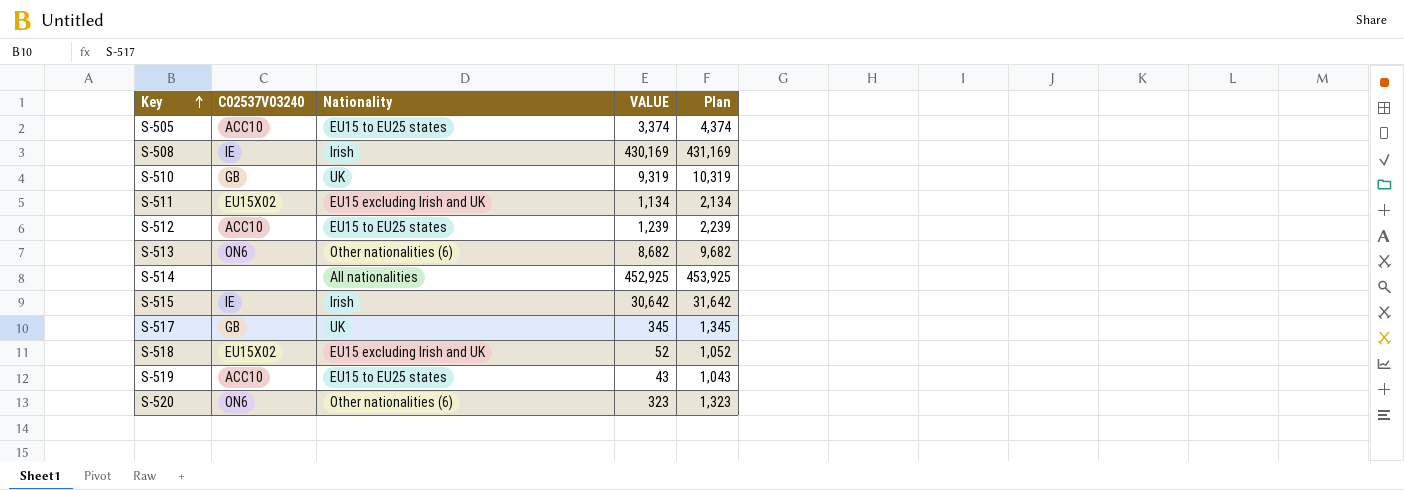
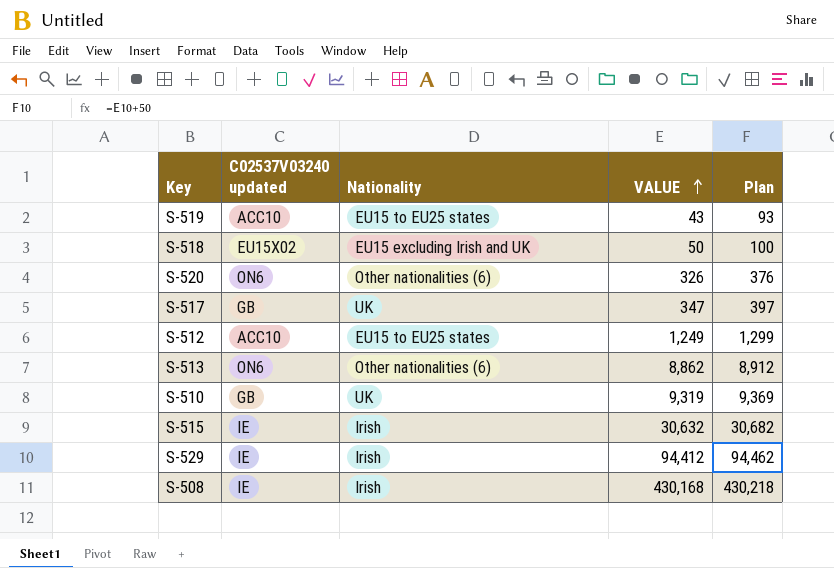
row order: Key ascending -> VALUE ascending
column name: C02537V03240 -> C02537V03240 updated
column Plan | formula: [VALUE] + 1000 -> [VALUE] + 50
row S-505: ACC10 | EU15 to EU25 states | 3,374 | 4,374 -> none
row S-511: EU15X02 | EU15 excluding Irish and UK | 1,134 | 2,134 -> none
row S-514: none | All nationalities | 452,925 | 453,925 -> none
S-518 | VALUE: 52 -> 50
S-520 | VALUE: 323 -> 326
S-517 | VALUE: 345 -> 347
S-512 | VALUE: 1,239 -> 1,249
S-513 | VALUE: 8,682 -> 8,862
S-515 | VALUE: 30,642 -> 30,632
row S-529: none -> IE | Irish | 94,412 | 94,462
S-508 | VALUE: 430,169 -> 430,168

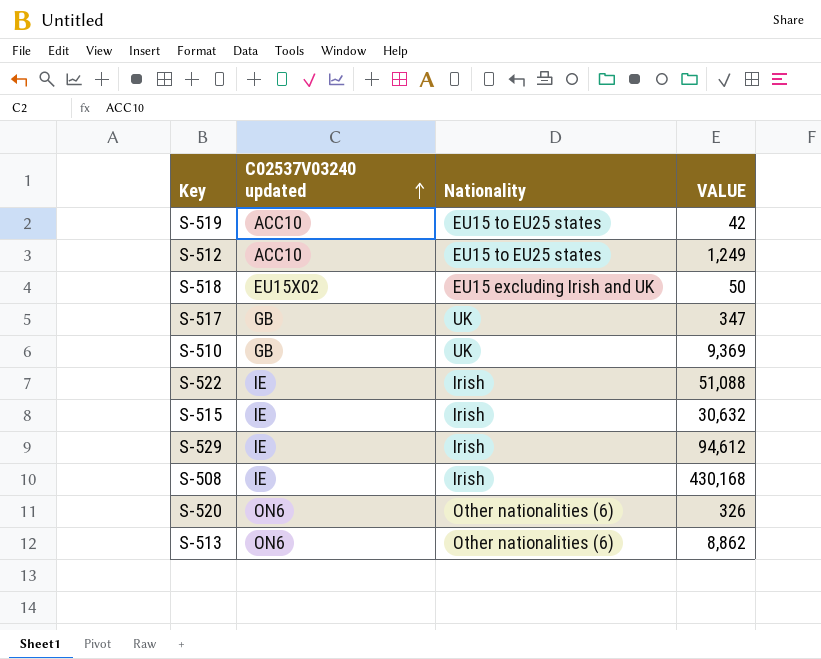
row order: VALUE ascending -> C02537V03240 updated ascending
column Plan | formula: [VALUE] + 50 -> none
S-519 | VALUE: 43 -> 42
S-510 | VALUE: 9,319 -> 9,369
row S-522: none -> IE | Irish | 51,088
S-529 | VALUE: 94,412 -> 94,612

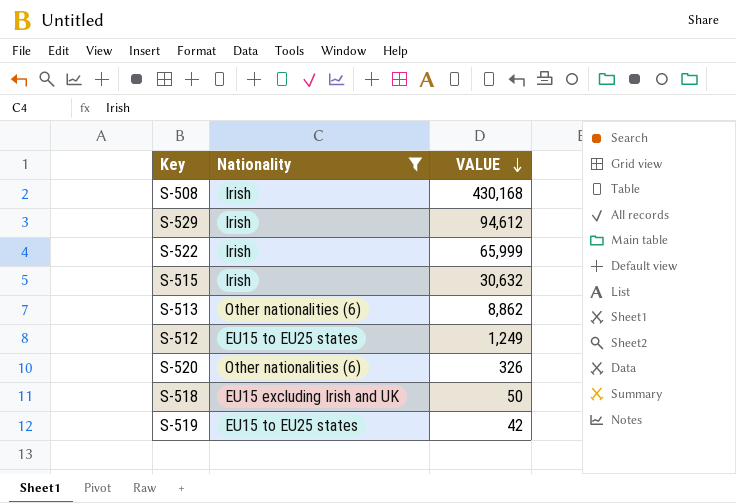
filter: none -> Nationality != UK
row order: C02537V03240 updated ascending -> VALUE descending
column C02537V03240 updated | position: 2 -> none
S-522 | VALUE: 51,088 -> 65,999

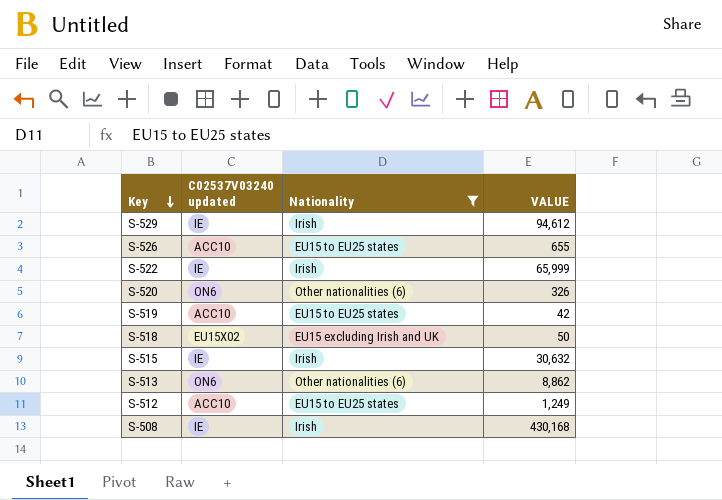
row order: VALUE descending -> Key descending
column C02537V03240 updated | position: none -> 2
row S-526: none -> ACC10 | EU15 to EU25 states | 655

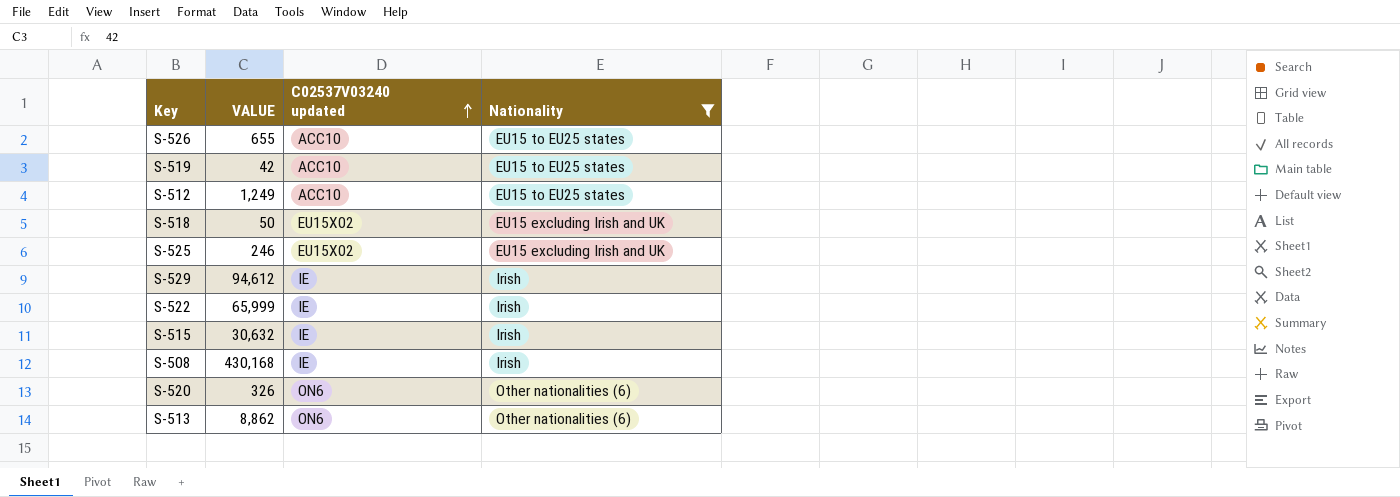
row order: Key descending -> C02537V03240 updated ascending
column VALUE | position: 4 -> 2
row S-525: none -> 246 | EU15X02 | EU15 excluding Irish and UK

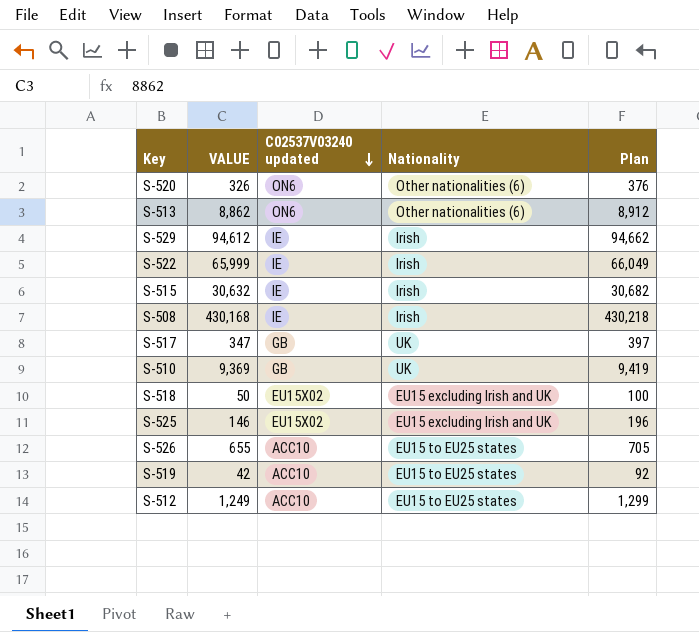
filter: Nationality != UK -> none
row order: C02537V03240 updated ascending -> C02537V03240 updated descending
column Plan | formula: none -> [VALUE] + 50
S-525 | VALUE: 246 -> 146

